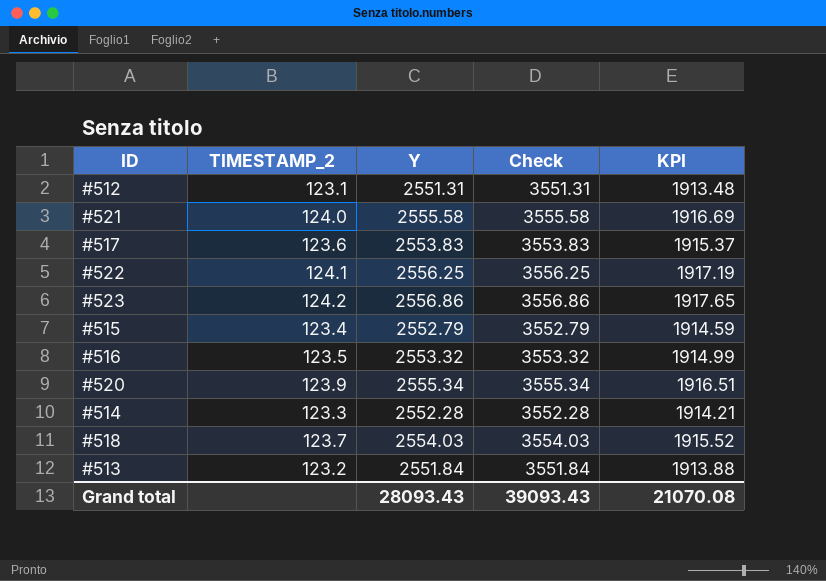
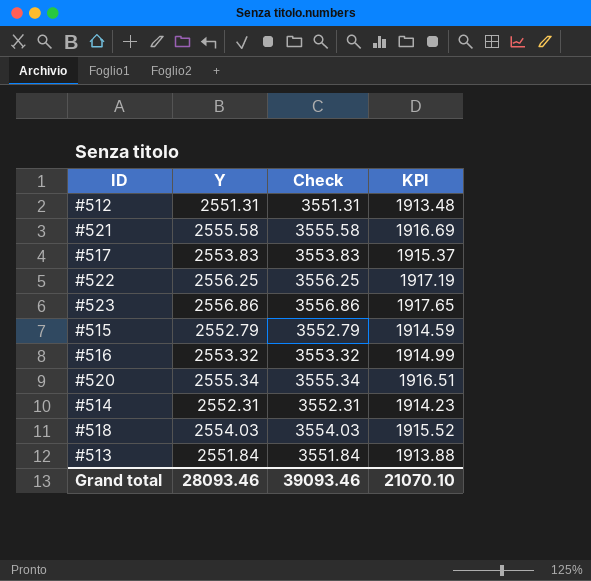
column TIMESTAMP_2 | position: 2 -> none
#514 | Y: 2552.28 -> 2552.31
#514 | Check: 3552.28 -> 3552.31
#514 | KPI: 1914.21 -> 1914.23
Grand total | Y: 28093.43 -> 28093.46
Grand total | Check: 39093.43 -> 39093.46
Grand total | KPI: 21070.08 -> 21070.10

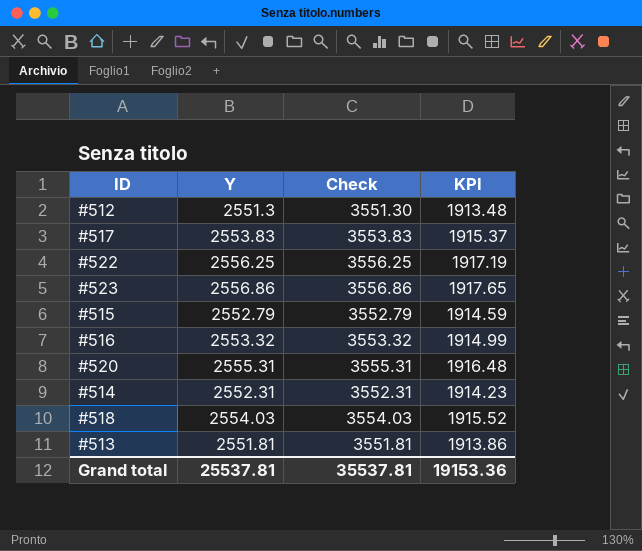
row #521: 2555.58 | 3555.58 | 1916.69 -> none
#512 | Y: 2551.31 -> 2551.3
#512 | Check: 3551.31 -> 3551.30
#520 | Y: 2555.34 -> 2555.31
#520 | Check: 3555.34 -> 3555.31
#520 | KPI: 1916.51 -> 1916.48
#513 | Y: 2551.84 -> 2551.81
#513 | Check: 3551.84 -> 3551.81
#513 | KPI: 1913.88 -> 1913.86
Grand total | Y: 28093.46 -> 25537.81
Grand total | Check: 39093.46 -> 35537.81
Grand total | KPI: 21070.10 -> 19153.36

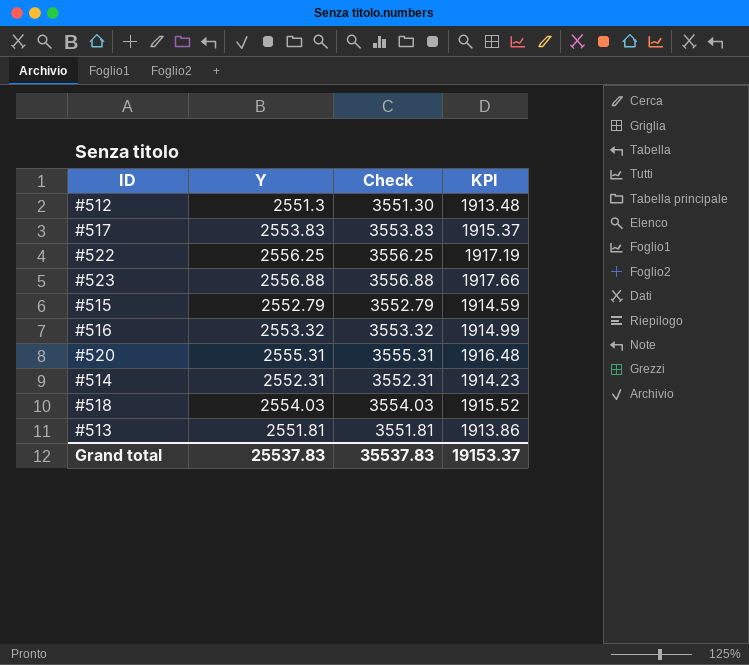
#523 | Y: 2556.86 -> 2556.88
#523 | Check: 3556.86 -> 3556.88
#523 | KPI: 1917.65 -> 1917.66
Grand total | Y: 25537.81 -> 25537.83
Grand total | Check: 35537.81 -> 35537.83
Grand total | KPI: 19153.36 -> 19153.37

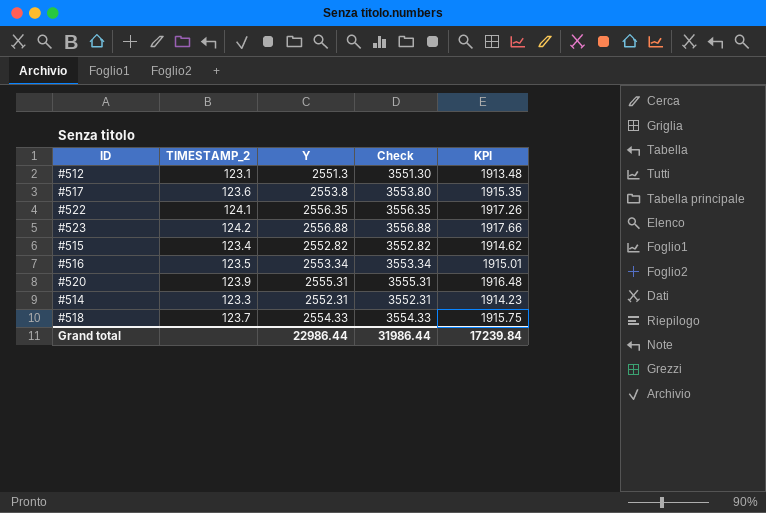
column TIMESTAMP_2 | position: none -> 2
row #513: 2551.81 | 3551.81 | 1913.86 -> none
#517 | Y: 2553.83 -> 2553.8
#517 | Check: 3553.83 -> 3553.80
#517 | KPI: 1915.37 -> 1915.35
#522 | Y: 2556.25 -> 2556.35
#522 | Check: 3556.25 -> 3556.35
#522 | KPI: 1917.19 -> 1917.26
#515 | Y: 2552.79 -> 2552.82
#515 | Check: 3552.79 -> 3552.82
#515 | KPI: 1914.59 -> 1914.62
#516 | Y: 2553.32 -> 2553.34
#516 | Check: 3553.32 -> 3553.34
#516 | KPI: 1914.99 -> 1915.01
#518 | Y: 2554.03 -> 2554.33
#518 | Check: 3554.03 -> 3554.33
#518 | KPI: 1915.52 -> 1915.75
Grand total | Y: 25537.83 -> 22986.44
Grand total | Check: 35537.83 -> 31986.44
Grand total | KPI: 19153.37 -> 17239.84

